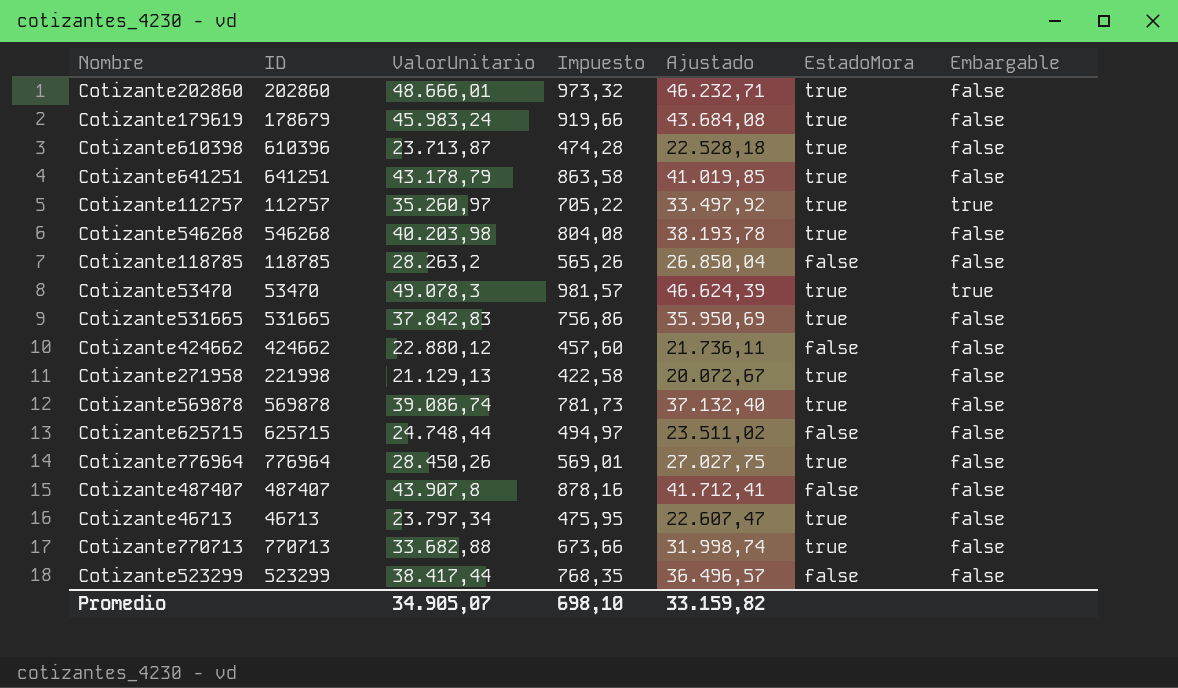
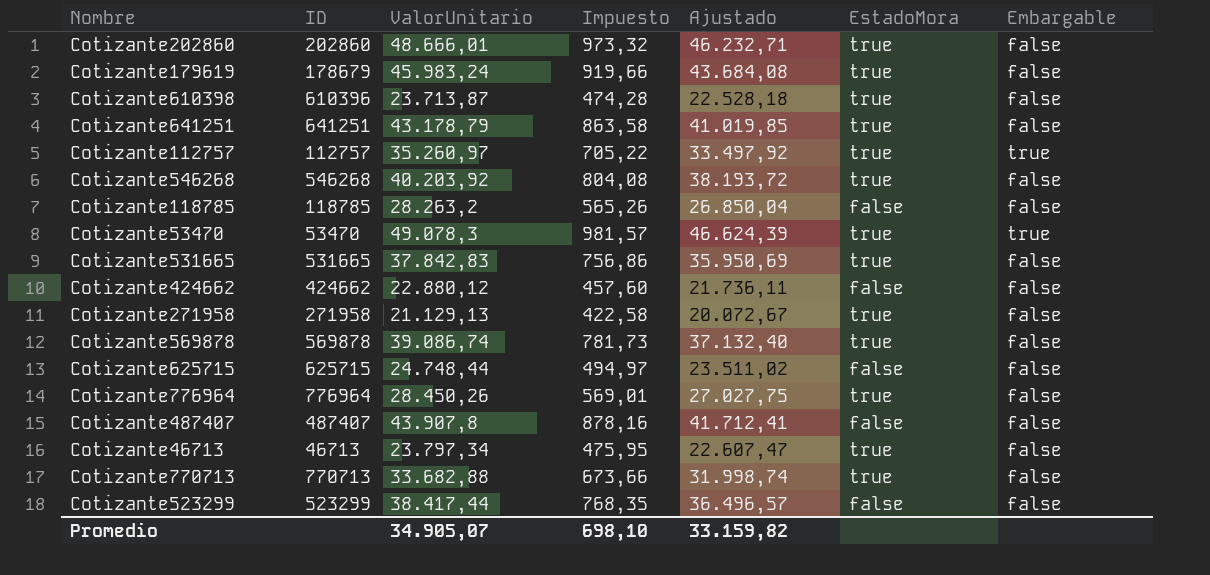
Cotizante546268 | ValorUnitario: 40.203,98 -> 40.203,92
Cotizante546268 | Ajustado: 38.193,78 -> 38.193,72
Cotizante271958 | ID: 221998 -> 271958

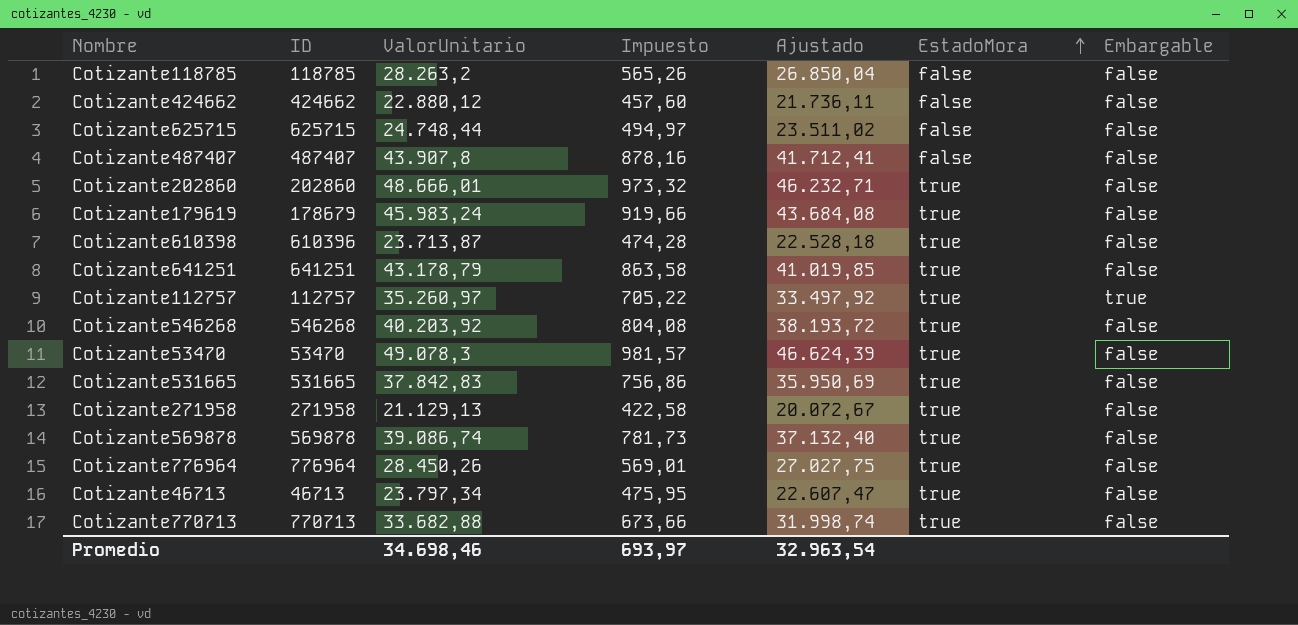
row order: none -> EstadoMora ascending
row Cotizante523299: 523299 | 38.417,44 | 768,35 | 36.496,57 | false | false -> none
Cotizante53470 | Embargable: true -> false
Promedio | ValorUnitario: 34.905,07 -> 34.698,46
Promedio | Impuesto: 698,10 -> 693,97
Promedio | Ajustado: 33.159,82 -> 32.963,54

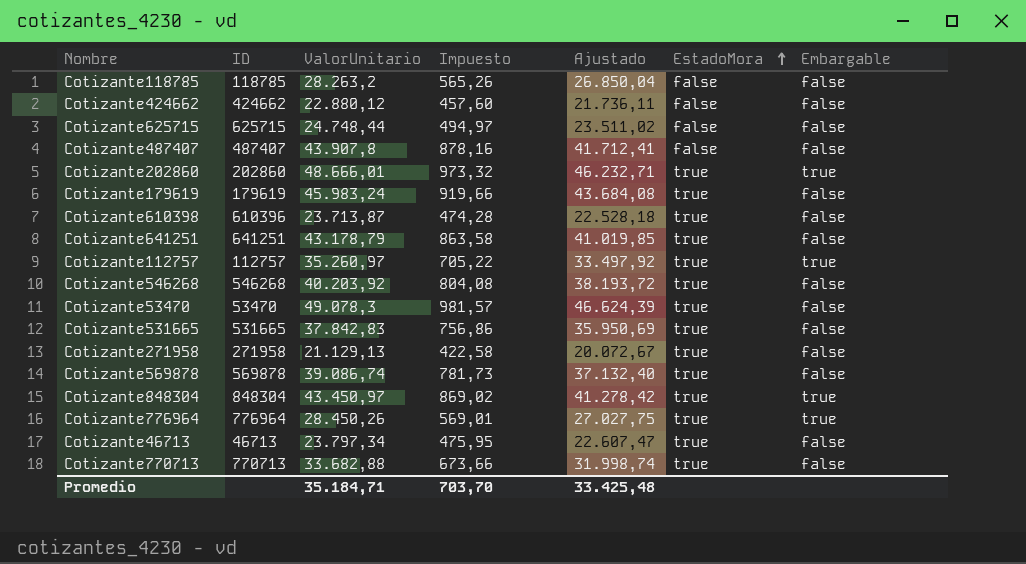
Cotizante202860 | Embargable: false -> true
Cotizante179619 | ID: 178679 -> 179619
row Cotizante848304: none -> 848304 | 43.450,97 | 869,02 | 41.278,42 | true | true
Cotizante776964 | Embargable: false -> true
Promedio | ValorUnitario: 34.698,46 -> 35.184,71
Promedio | Impuesto: 693,97 -> 703,70
Promedio | Ajustado: 32.963,54 -> 33.425,48

